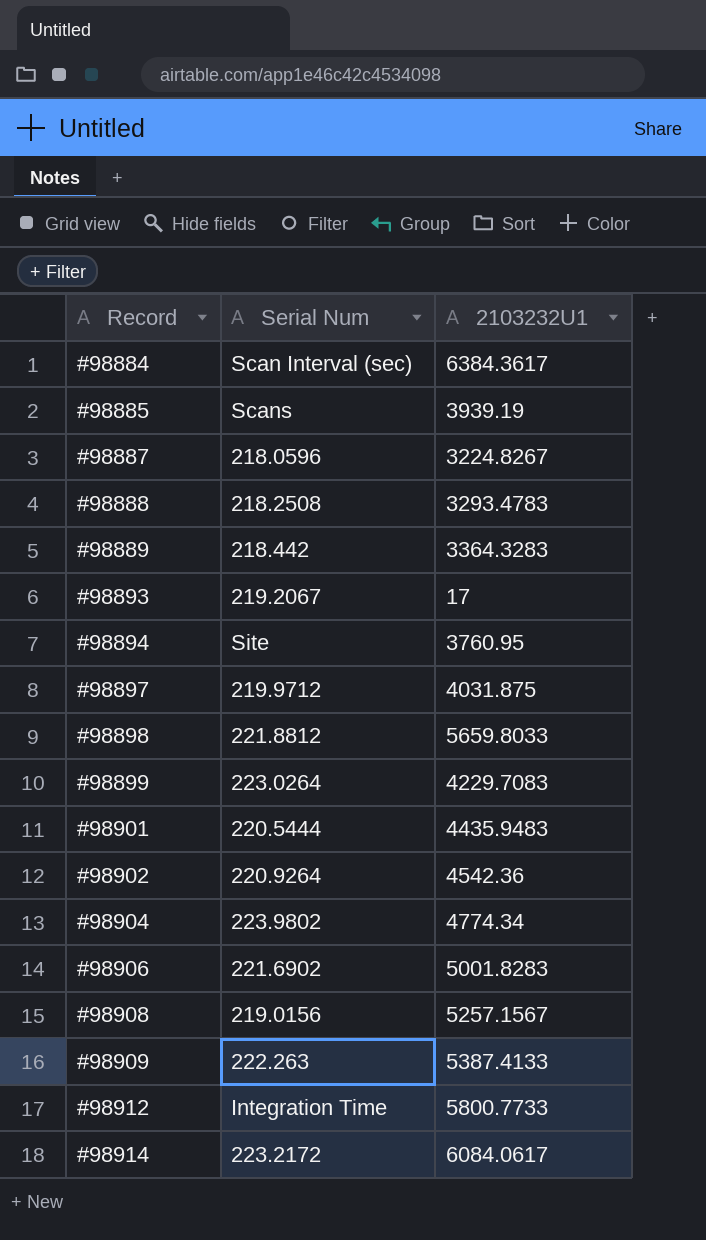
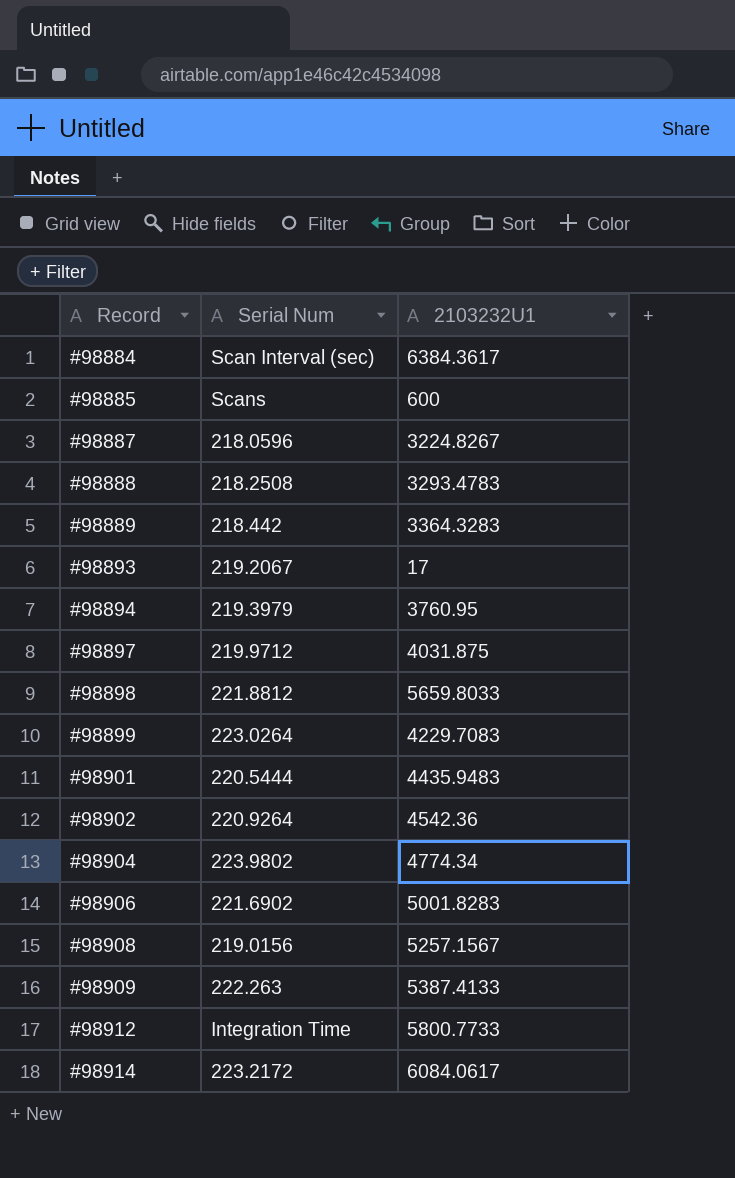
#98885 | 2103232U1: 3939.19 -> 600
#98894 | Serial Num: Site -> 219.3979

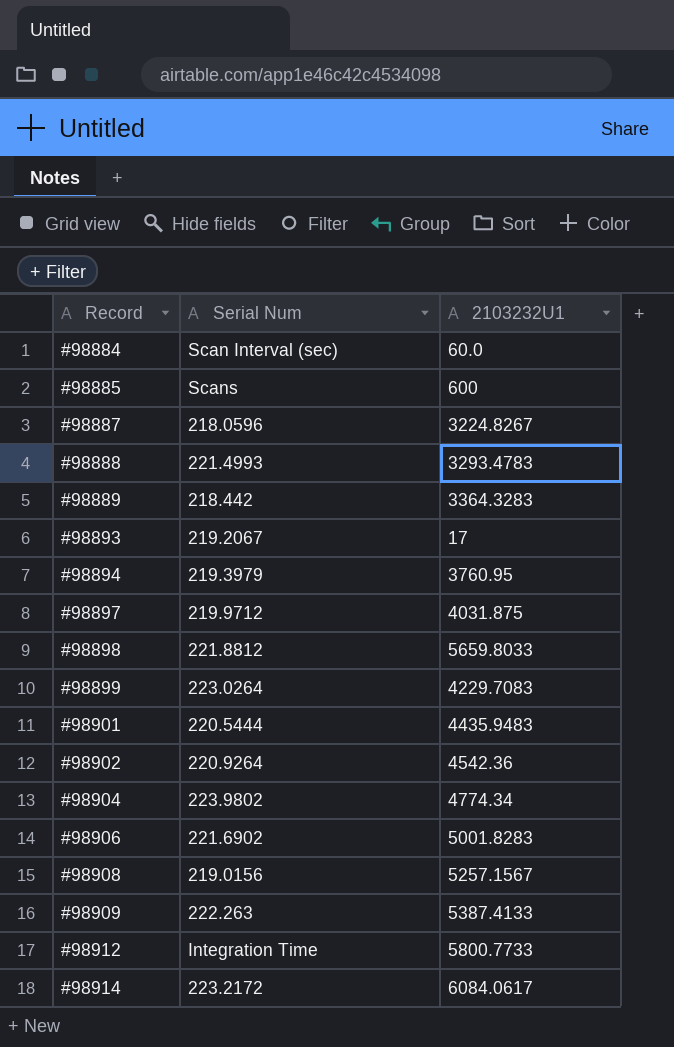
#98884 | 2103232U1: 6384.3617 -> 60.0
#98888 | Serial Num: 218.2508 -> 221.4993

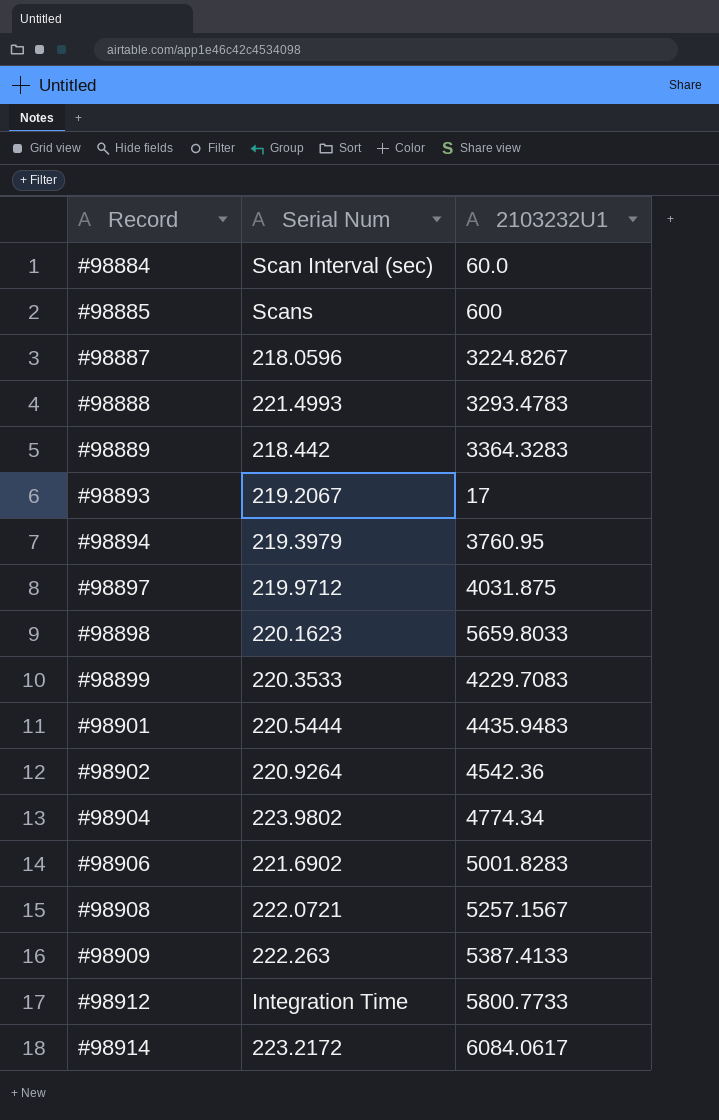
#98898 | Serial Num: 221.8812 -> 220.1623
#98899 | Serial Num: 223.0264 -> 220.3533
#98908 | Serial Num: 219.0156 -> 222.0721

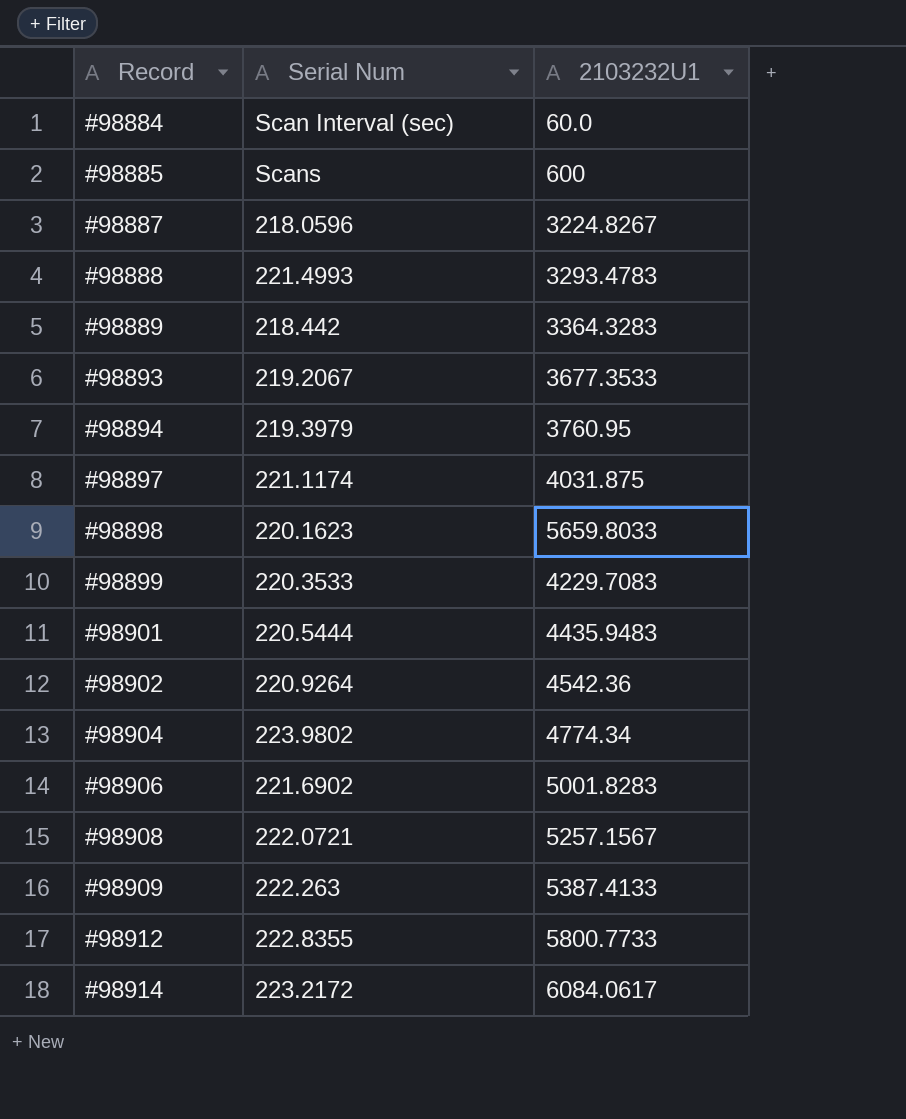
#98893 | 2103232U1: 17 -> 3677.3533
#98897 | Serial Num: 219.9712 -> 221.1174
#98912 | Serial Num: Integration Time -> 222.8355

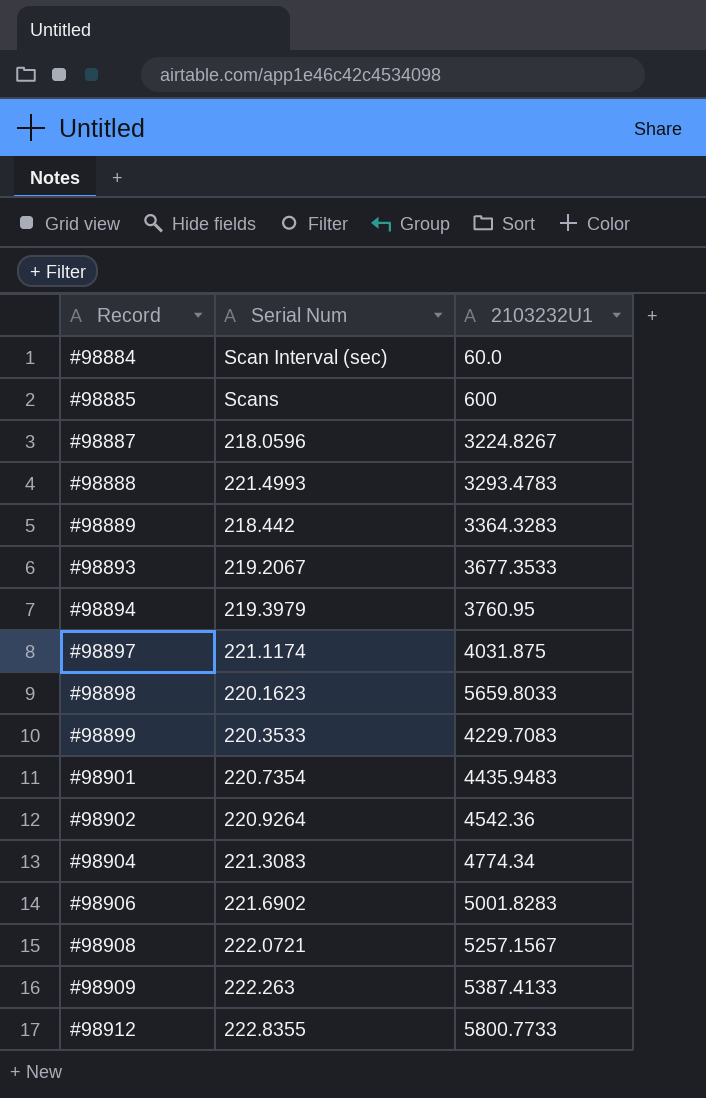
row #98914: 223.2172 | 6084.0617 -> none
#98901 | Serial Num: 220.5444 -> 220.7354
#98904 | Serial Num: 223.9802 -> 221.3083

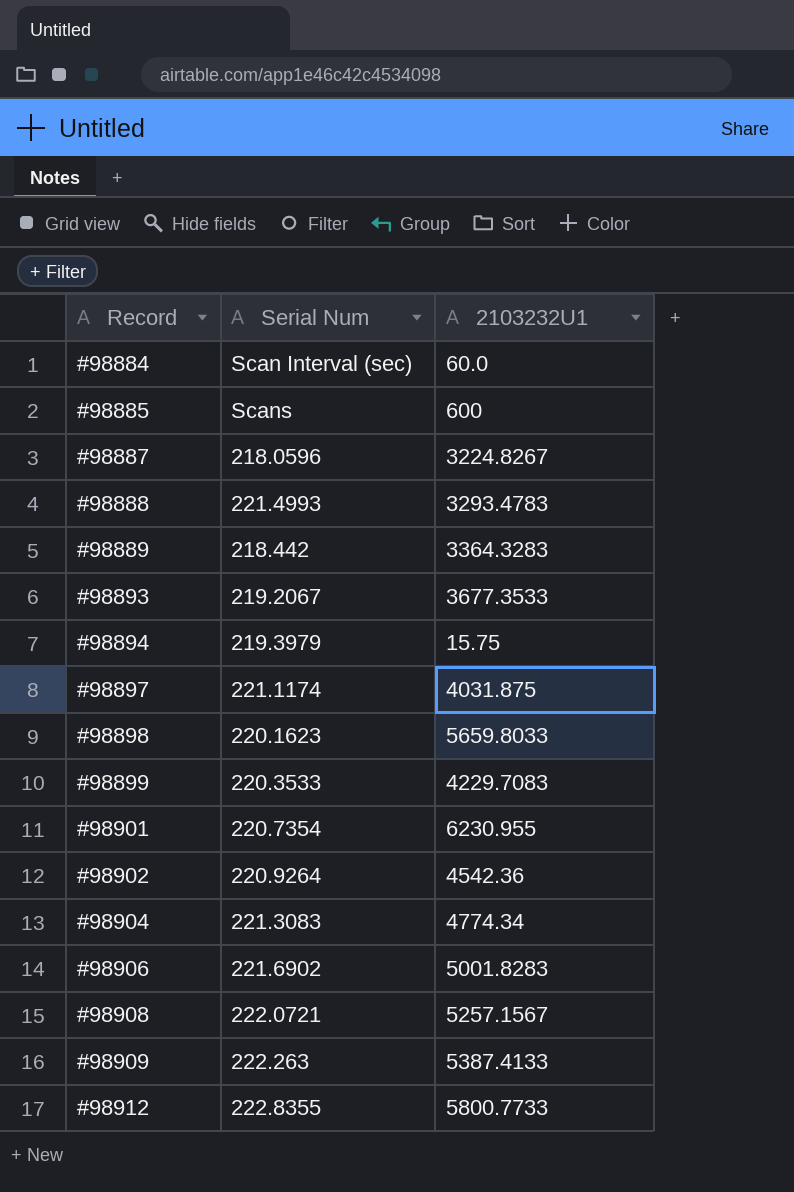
#98894 | 2103232U1: 3760.95 -> 15.75
#98901 | 2103232U1: 4435.9483 -> 6230.955

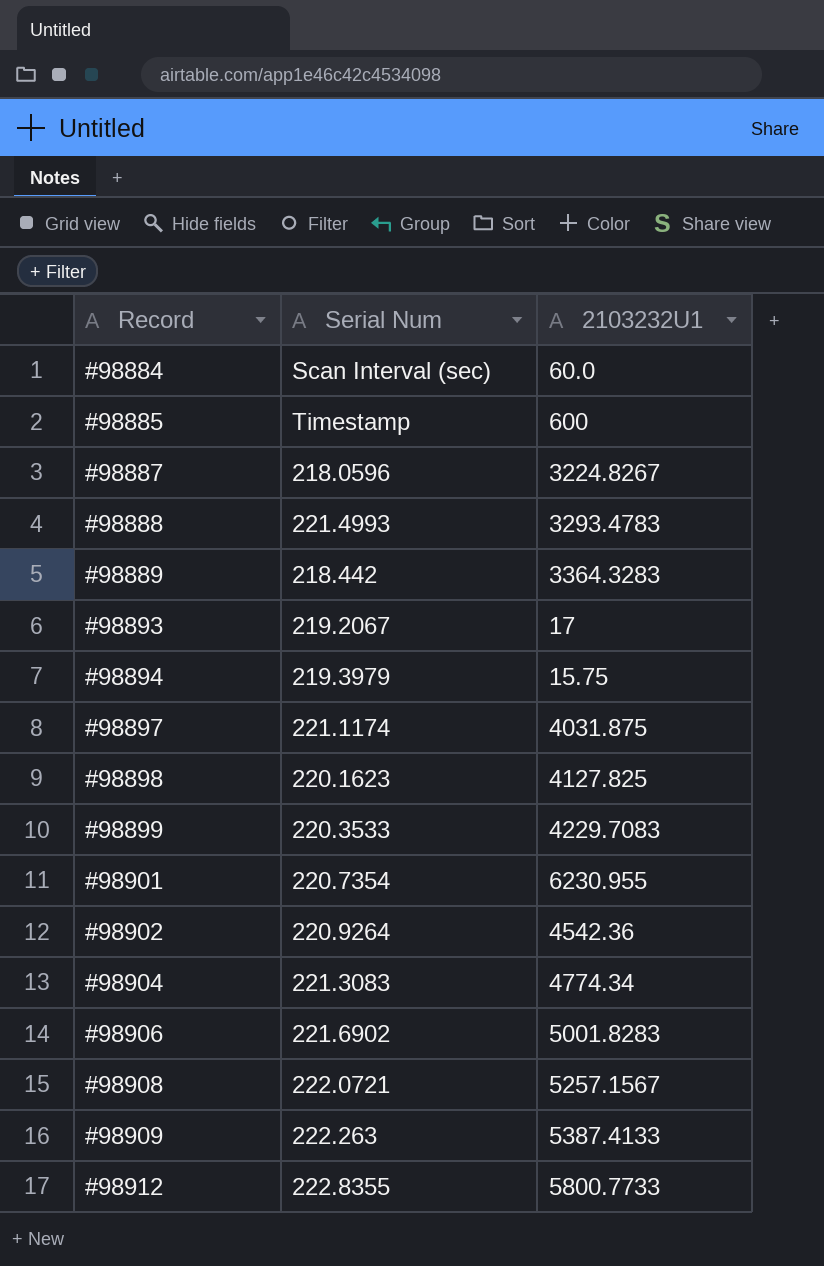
#98885 | Serial Num: Scans -> Timestamp
#98893 | 2103232U1: 3677.3533 -> 17
#98898 | 2103232U1: 5659.8033 -> 4127.825

